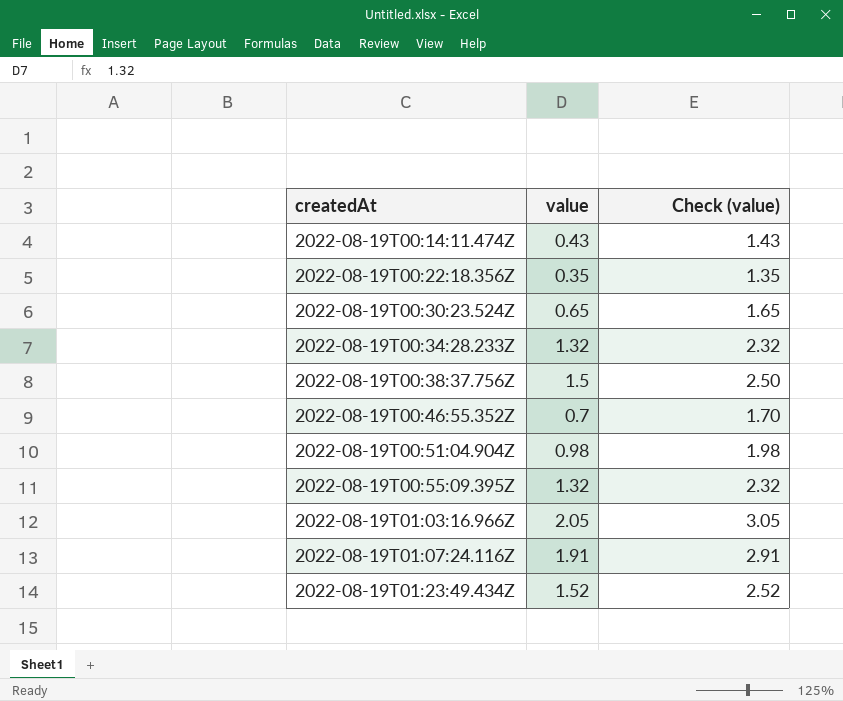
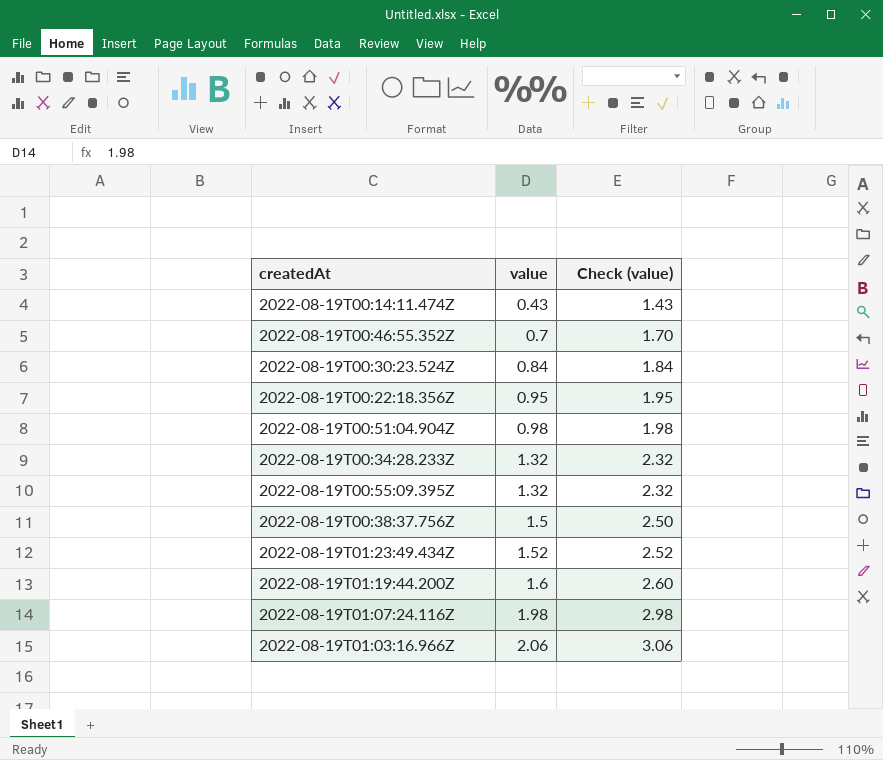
row order: createdAt ascending -> value ascending
2022-08-19T00:30:23.524Z | value: 0.65 -> 0.84
2022-08-19T00:30:23.524Z | Check (value): 1.65 -> 1.84
2022-08-19T00:22:18.356Z | value: 0.35 -> 0.95
2022-08-19T00:22:18.356Z | Check (value): 1.35 -> 1.95
row 2022-08-19T01:19:44.200Z: none -> 1.6 | 2.60
2022-08-19T01:07:24.116Z | value: 1.91 -> 1.98
2022-08-19T01:07:24.116Z | Check (value): 2.91 -> 2.98
2022-08-19T01:03:16.966Z | value: 2.05 -> 2.06
2022-08-19T01:03:16.966Z | Check (value): 3.05 -> 3.06

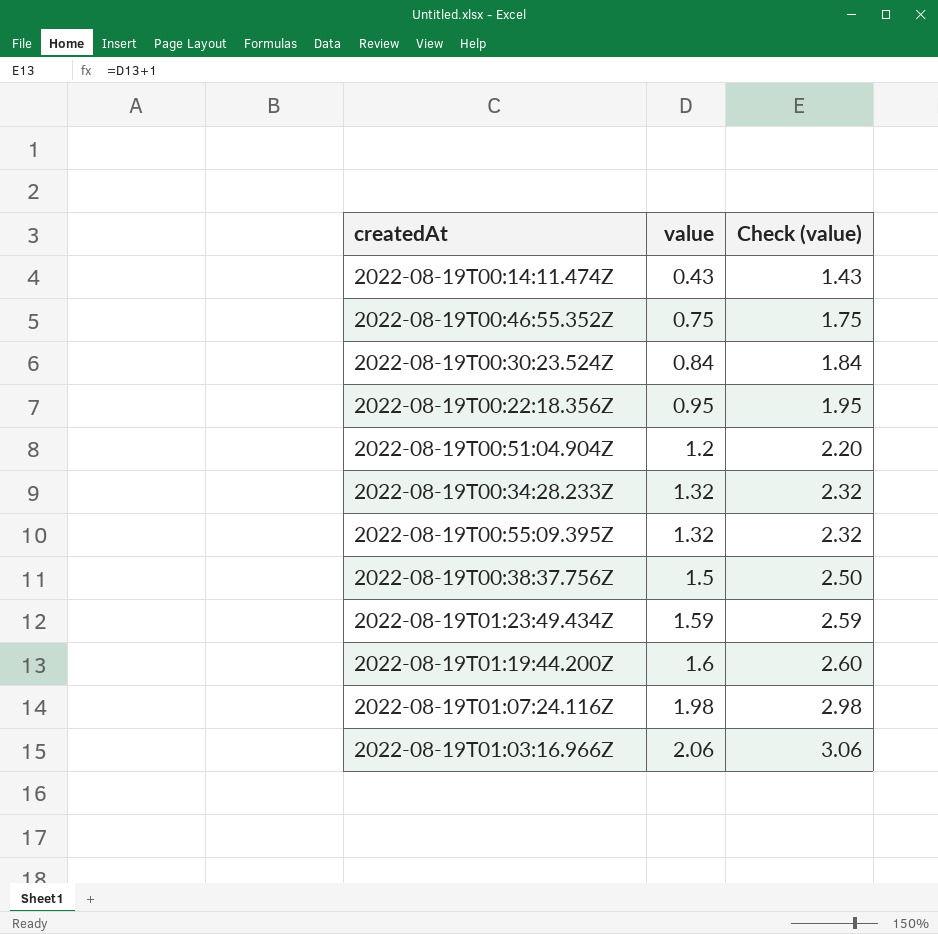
2022-08-19T00:46:55.352Z | value: 0.7 -> 0.75
2022-08-19T00:46:55.352Z | Check (value): 1.70 -> 1.75
2022-08-19T00:51:04.904Z | value: 0.98 -> 1.2
2022-08-19T00:51:04.904Z | Check (value): 1.98 -> 2.20
2022-08-19T01:23:49.434Z | value: 1.52 -> 1.59
2022-08-19T01:23:49.434Z | Check (value): 2.52 -> 2.59

